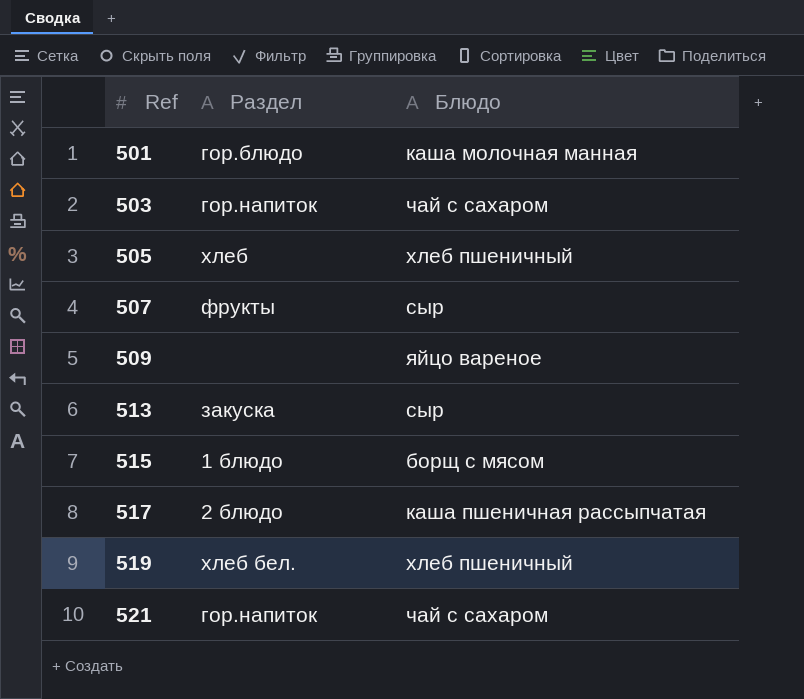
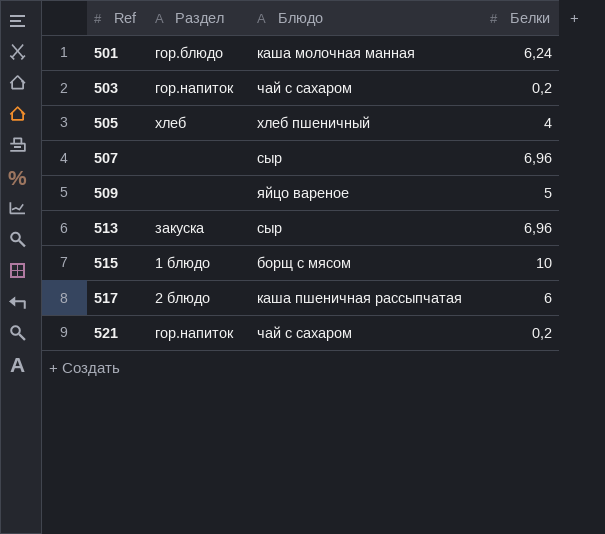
column Белки | position: none -> 4
row 519: хлеб бел. | хлеб пшеничный -> none
507 | Раздел: фрукты -> none

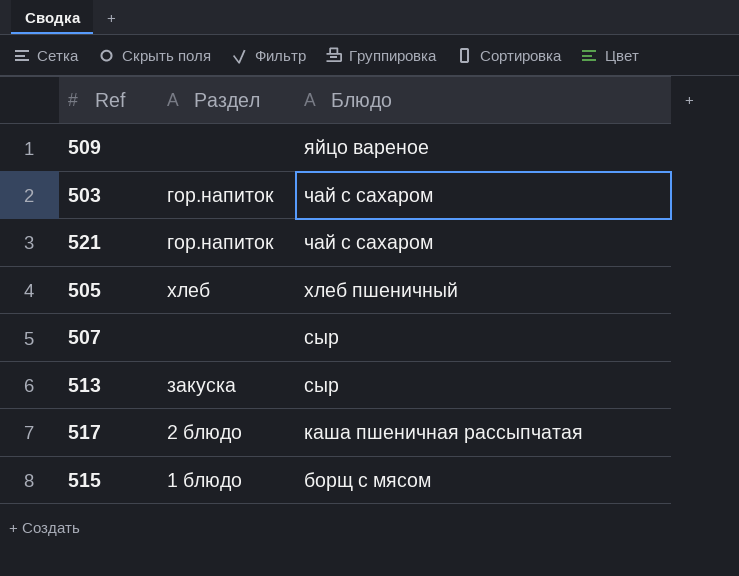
row order: Ref ascending -> Блюдо descending
column Белки | position: 4 -> none
row 501: гор.блюдо | каша молочная манная | 6,24 -> none

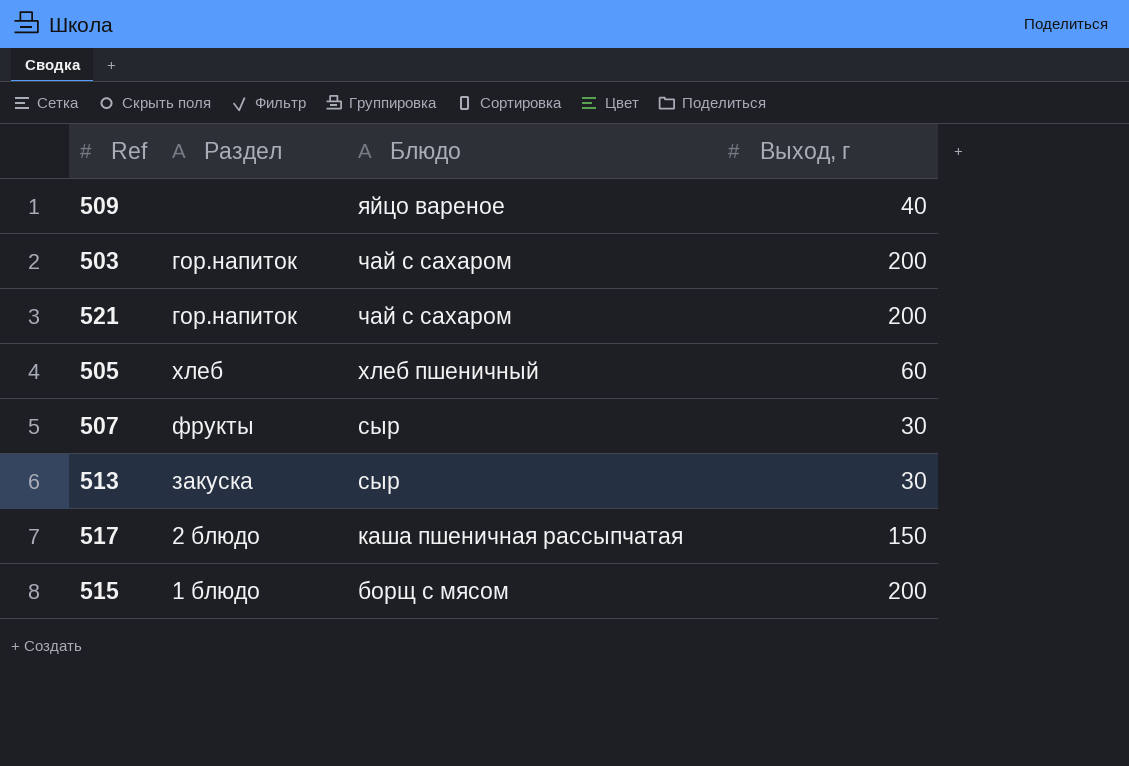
column Выход, г | position: none -> 4
507 | Раздел: none -> фрукты

